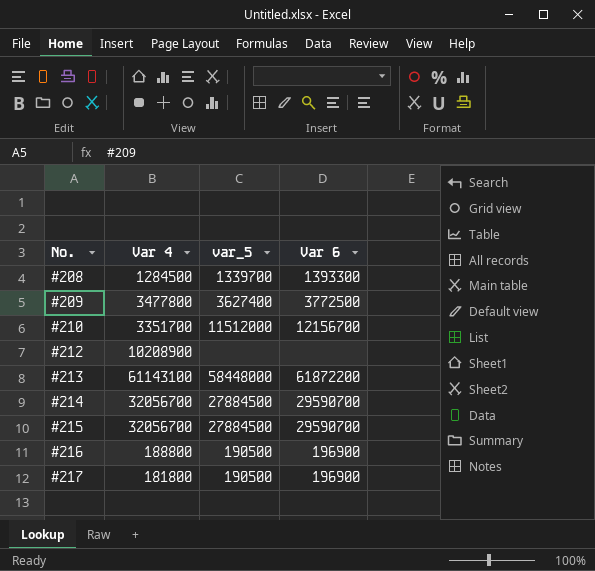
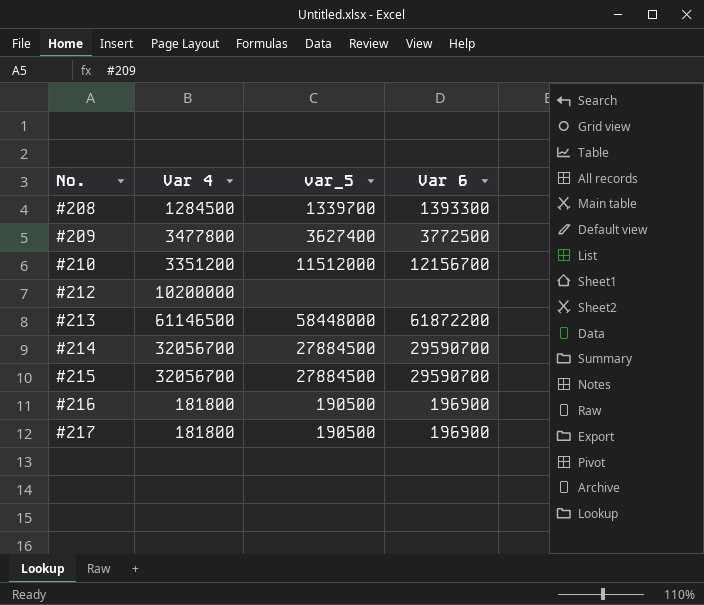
#210 | Var 4: 3351700 -> 3351200
#212 | Var 4: 10208900 -> 10200000
#213 | Var 4: 61143100 -> 61146500
#216 | Var 4: 188800 -> 181800

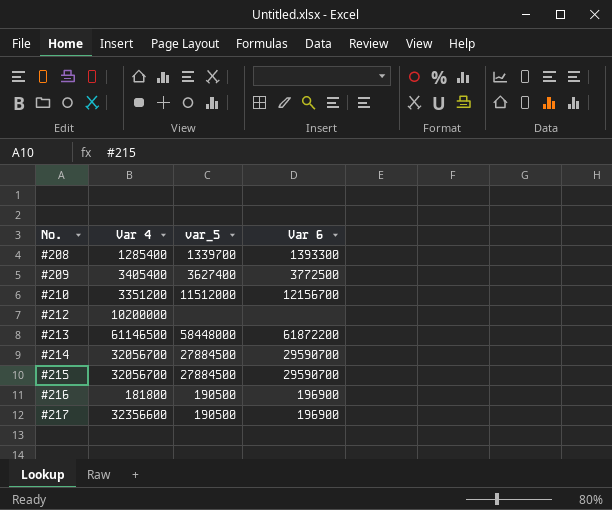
#208 | Var 4: 1284500 -> 1285400
#209 | Var 4: 3477800 -> 3405400
#217 | Var 4: 181800 -> 32356600

